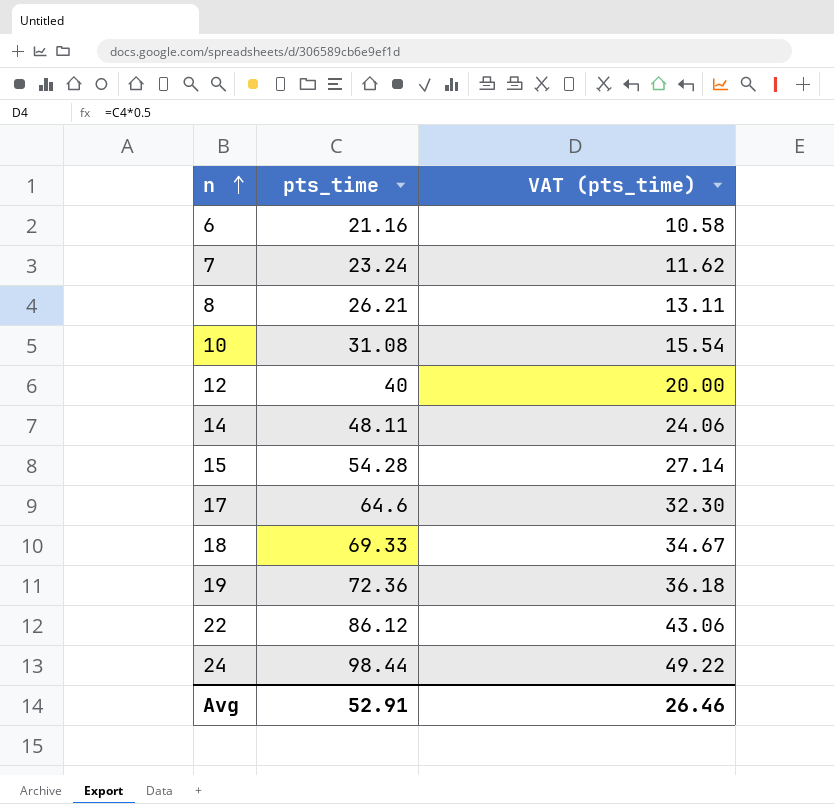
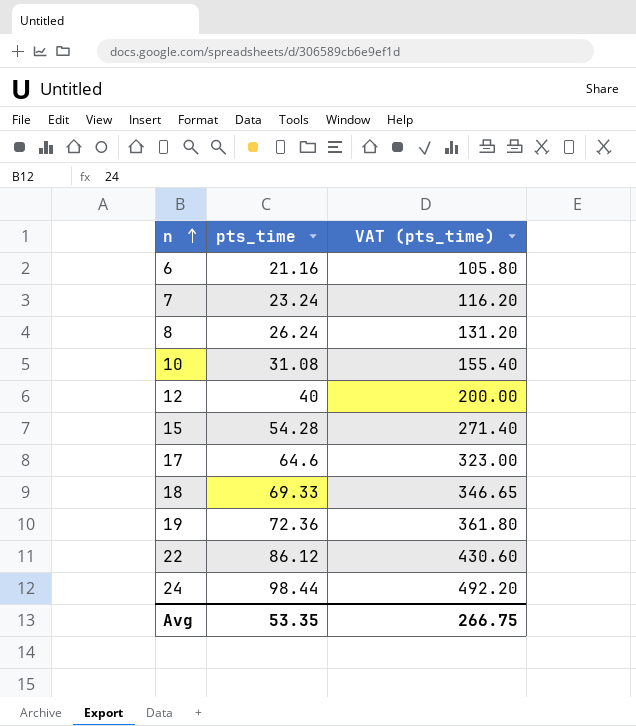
column VAT (pts_time) | formula: [pts_time] * 0.5 -> [pts_time] * 5
row 14: 48.11 | 24.06 -> none
8 | pts_time: 26.21 -> 26.24
Avg | pts_time: 52.91 -> 53.35
Avg | VAT (pts_time): 26.46 -> 266.75

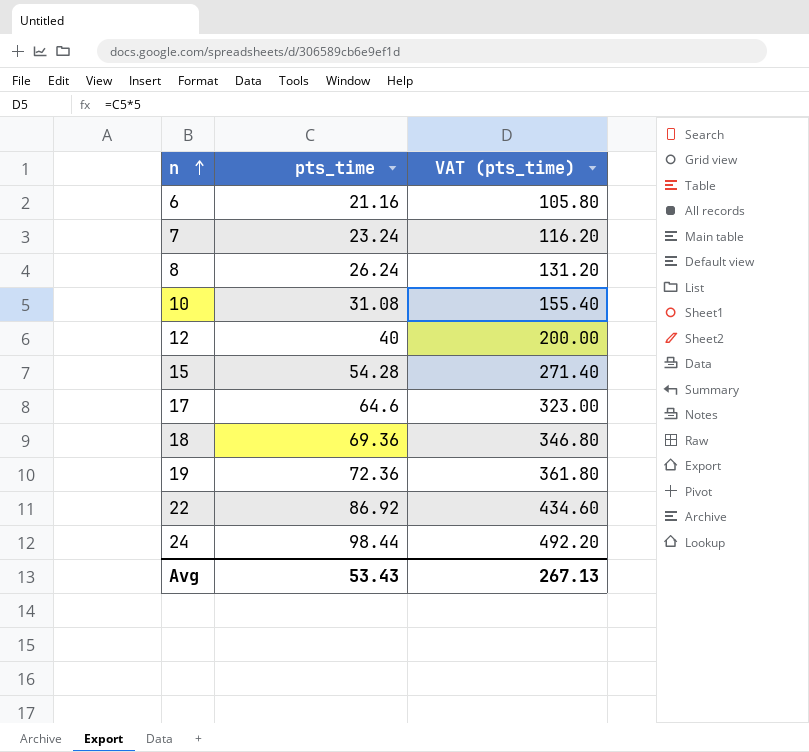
18 | pts_time: 69.33 -> 69.36
18 | VAT (pts_time): 346.65 -> 346.80
22 | pts_time: 86.12 -> 86.92
22 | VAT (pts_time): 430.60 -> 434.60
Avg | pts_time: 53.35 -> 53.43
Avg | VAT (pts_time): 266.75 -> 267.13

